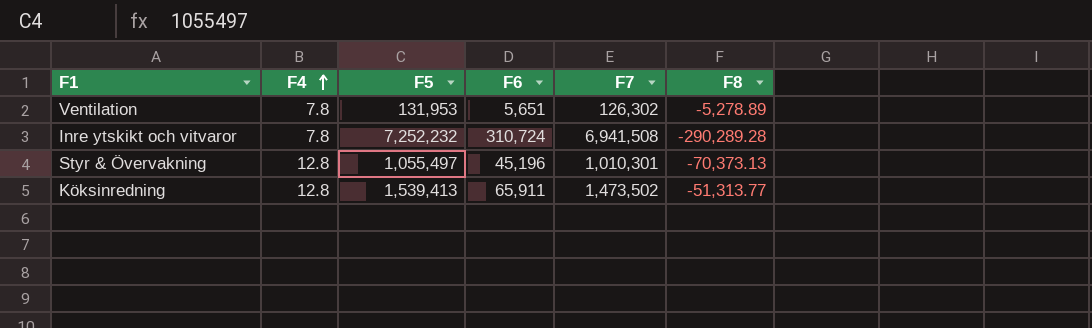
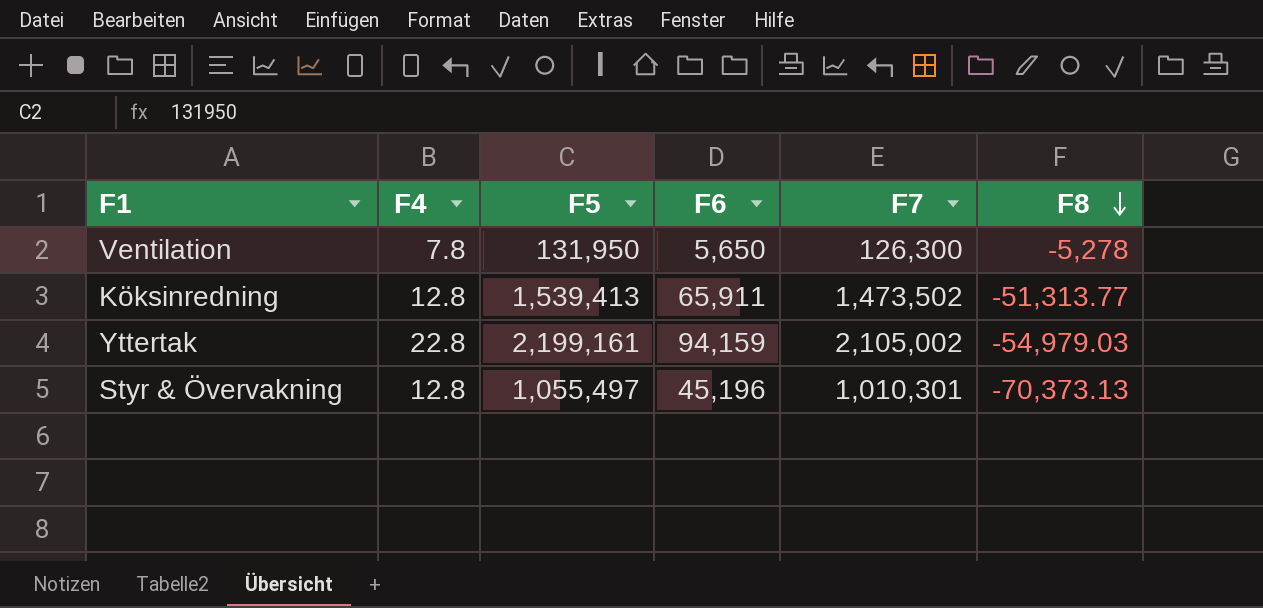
row order: F4 ascending -> F8 descending
row Inre ytskikt och vitvaror: 7.8 | 7,252,232 | 310,724 | 6,941,508 | -290,289.28 -> none
Ventilation | F5: 131,953 -> 131,950
Ventilation | F6: 5,651 -> 5,650
Ventilation | F7: 126,302 -> 126,300
Ventilation | F8: -5,278.89 -> -5,278
row Yttertak: none -> 22.8 | 2,199,161 | 94,159 | 2,105,002 | -54,979.03

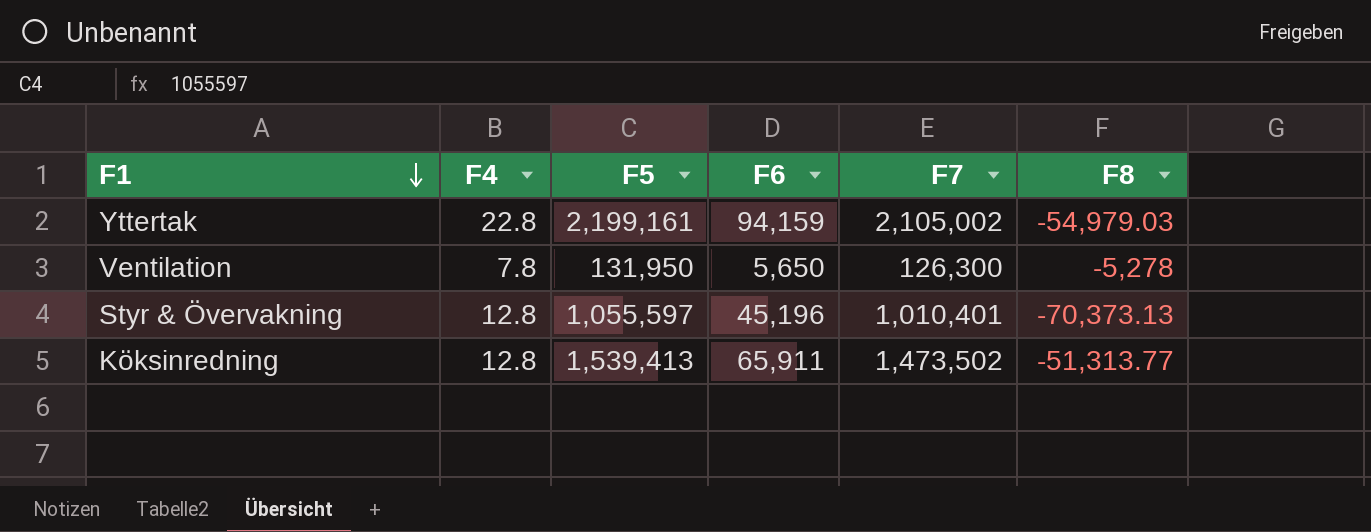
row order: F8 descending -> F1 descending
Styr & Övervakning | F5: 1,055,497 -> 1,055,597
Styr & Övervakning | F7: 1,010,301 -> 1,010,401

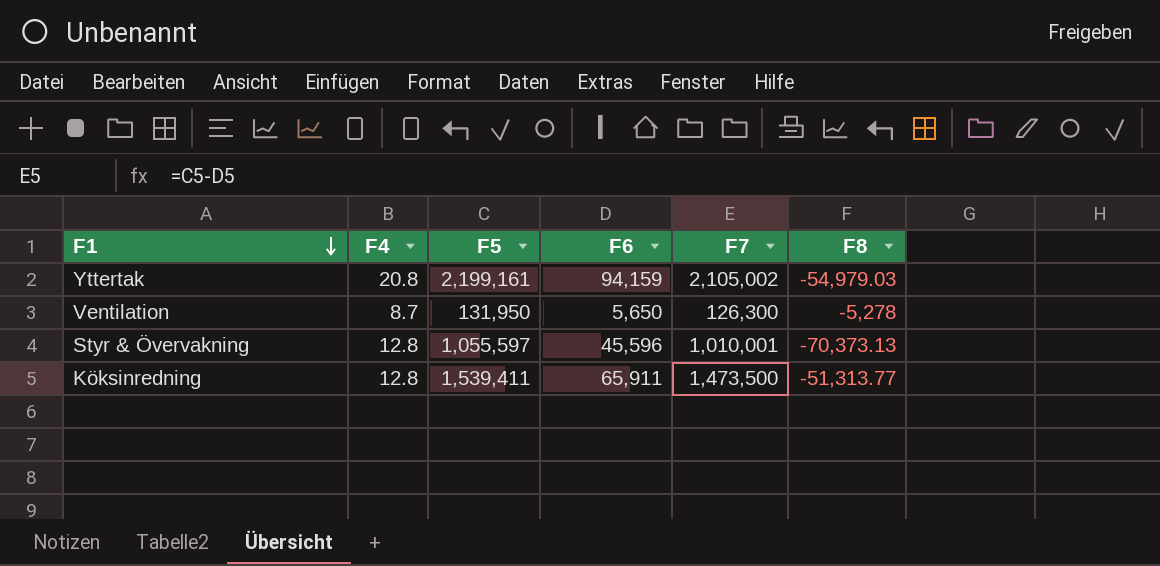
Yttertak | F4: 22.8 -> 20.8
Ventilation | F4: 7.8 -> 8.7
Styr & Övervakning | F6: 45,196 -> 45,596
Styr & Övervakning | F7: 1,010,401 -> 1,010,001
Köksinredning | F5: 1,539,413 -> 1,539,411
Köksinredning | F7: 1,473,502 -> 1,473,500

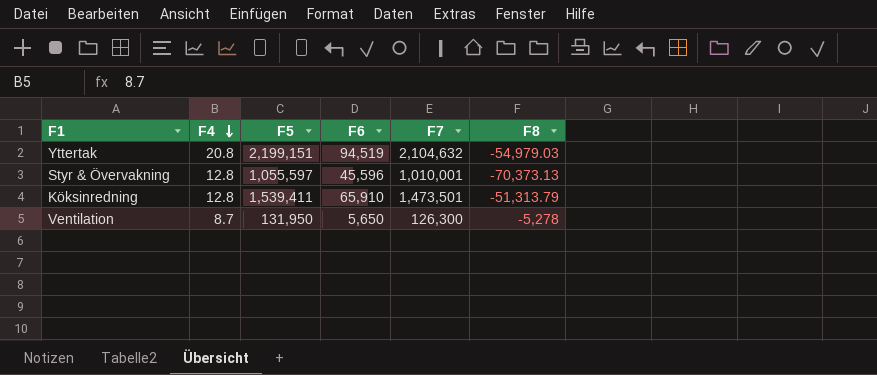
row order: F1 descending -> F4 descending
Yttertak | F5: 2,199,161 -> 2,199,151
Yttertak | F6: 94,159 -> 94,519
Yttertak | F7: 2,105,002 -> 2,104,632
Köksinredning | F6: 65,911 -> 65,910
Köksinredning | F7: 1,473,500 -> 1,473,501
Köksinredning | F8: -51,313.77 -> -51,313.79

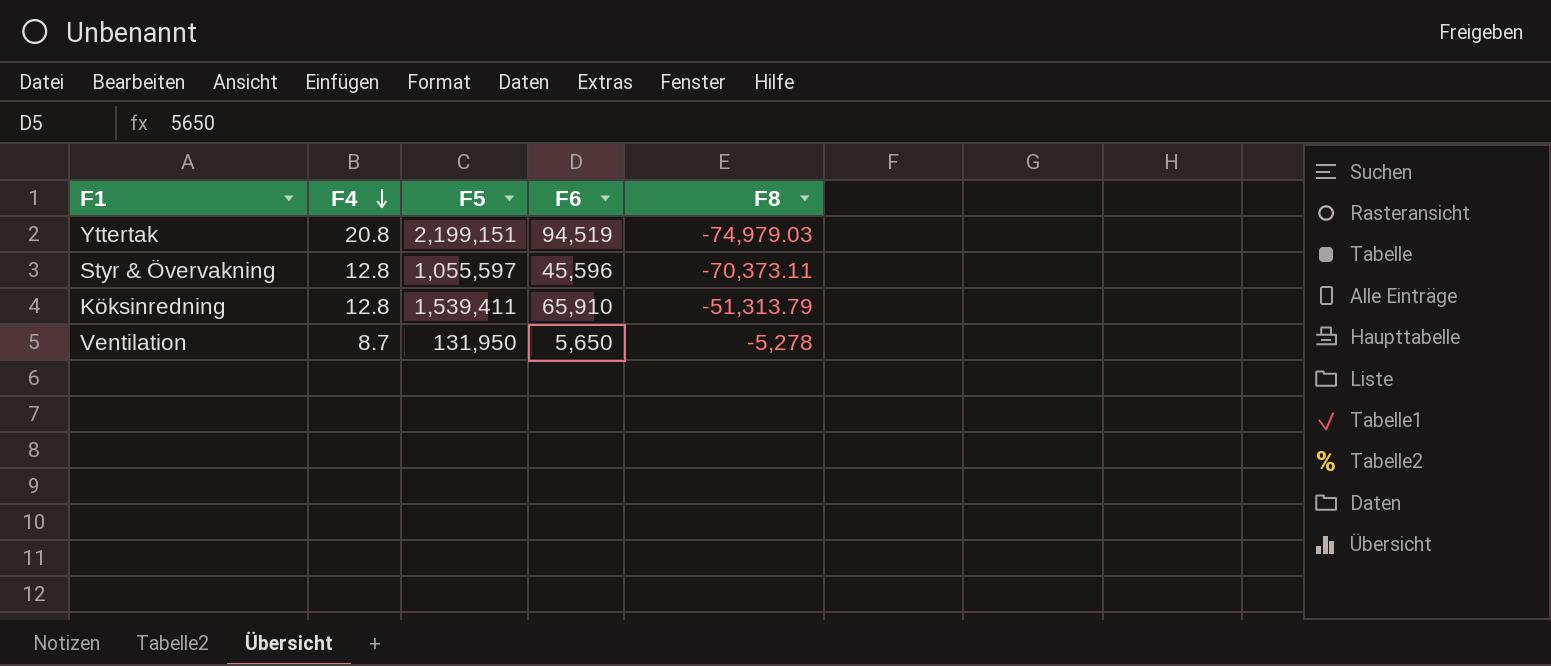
column F7 | formula: [F5] - [F6] -> none
Yttertak | F8: -54,979.03 -> -74,979.03
Styr & Övervakning | F8: -70,373.13 -> -70,373.11

